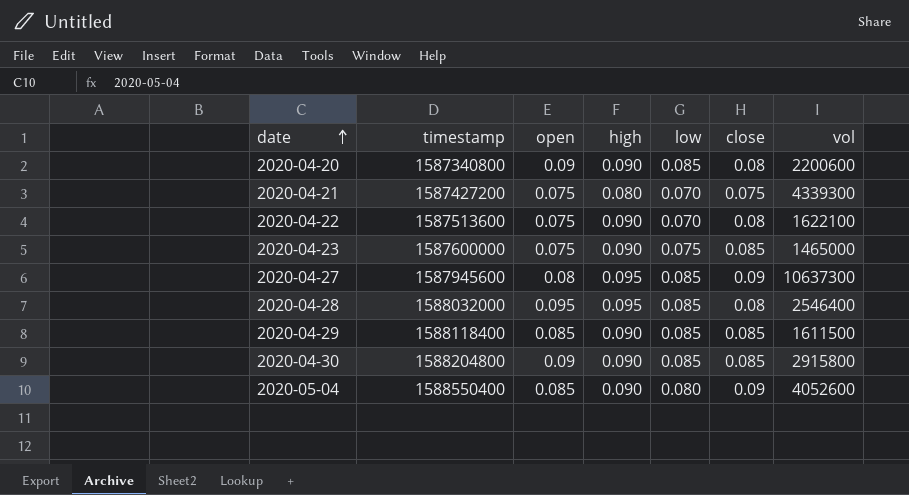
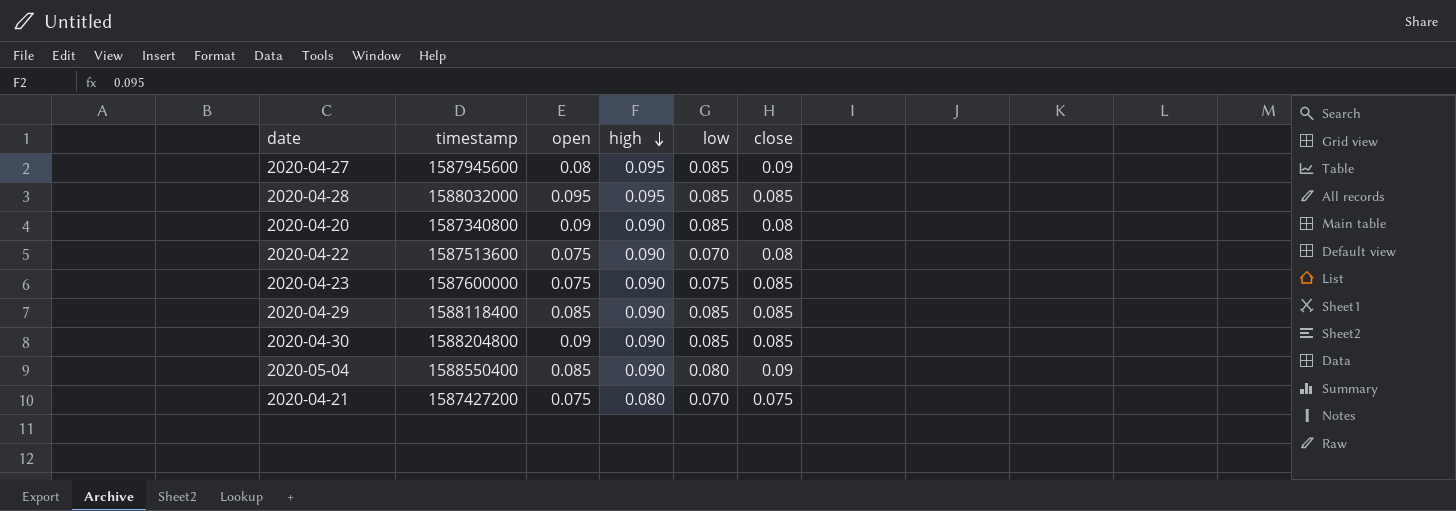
row order: date ascending -> high descending
column vol | position: 7 -> none
2020-04-28 | close: 0.08 -> 0.085

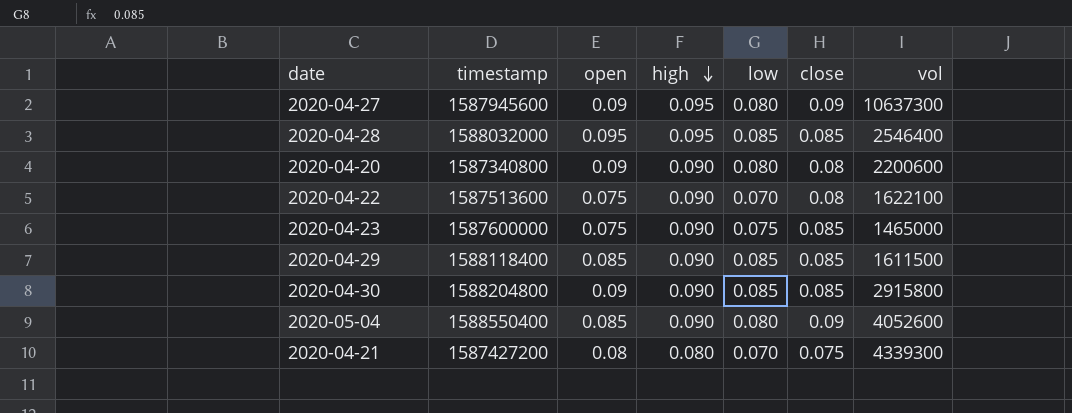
column vol | position: none -> 7
2020-04-27 | open: 0.08 -> 0.09
2020-04-27 | low: 0.085 -> 0.080
2020-04-20 | low: 0.085 -> 0.080
2020-04-21 | open: 0.075 -> 0.08

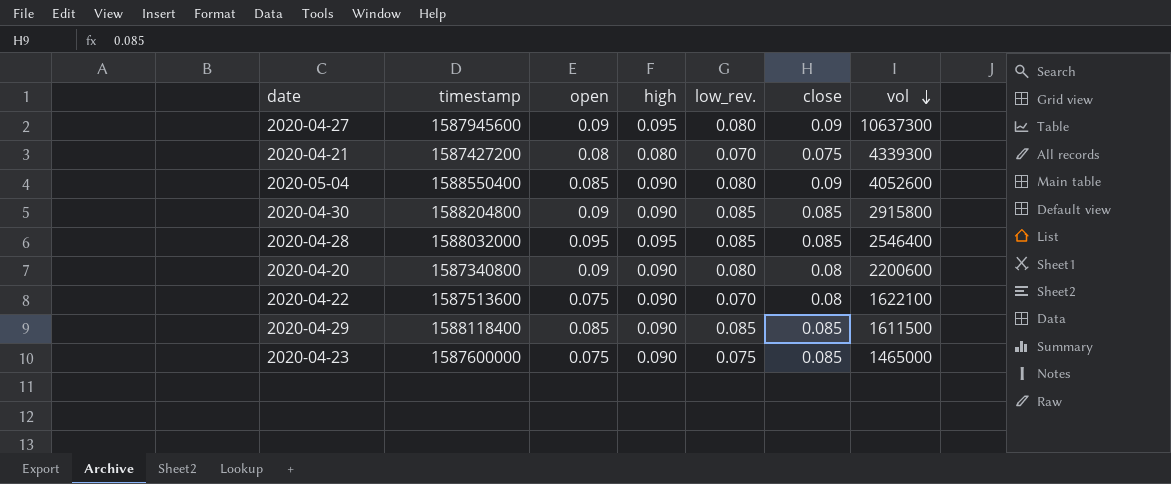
row order: high descending -> vol descending
column name: low -> low_rev.

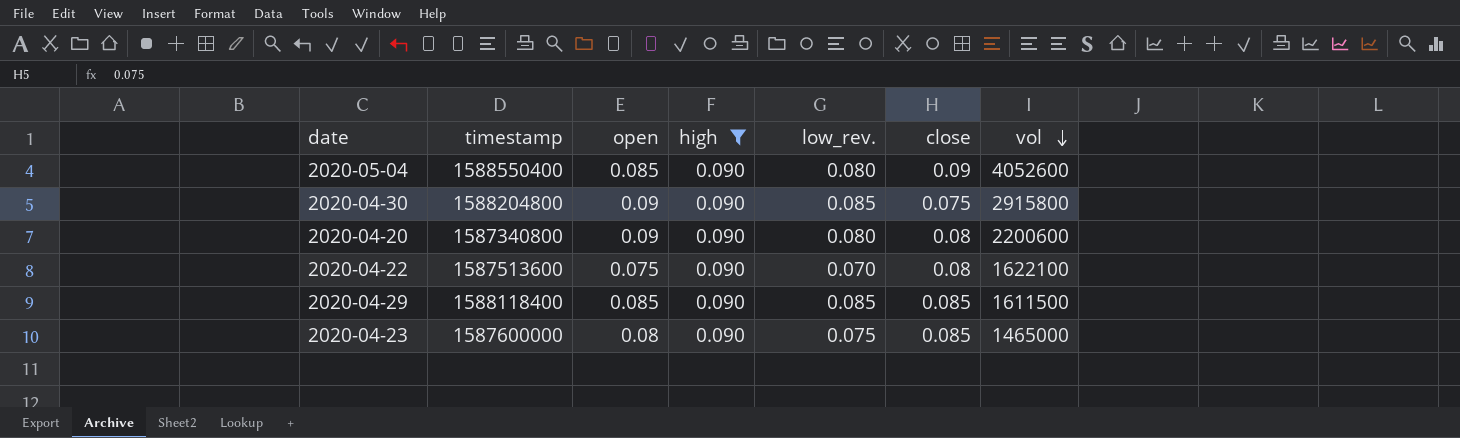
filter: none -> high = 0.090
2020-04-30 | close: 0.085 -> 0.075
2020-04-23 | open: 0.075 -> 0.08

